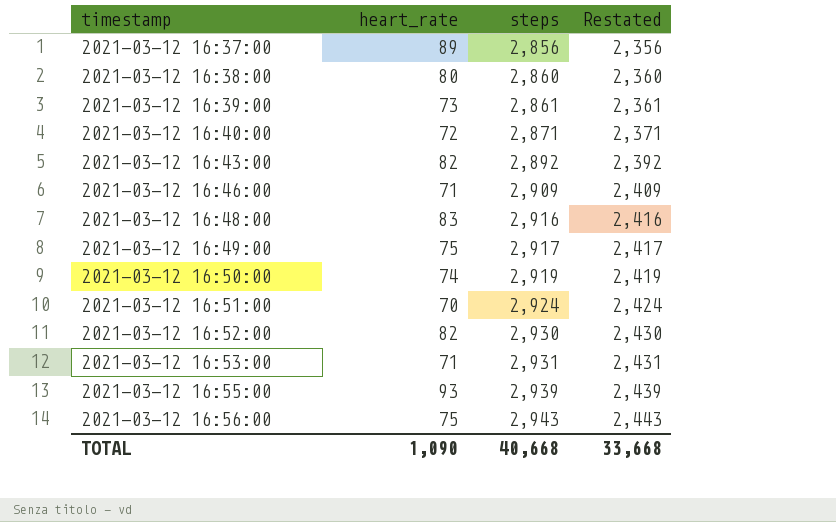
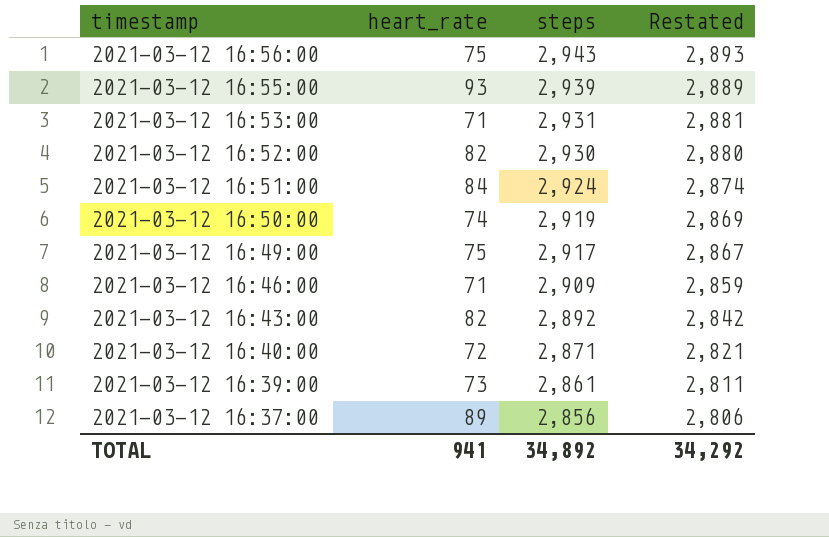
row order: timestamp ascending -> timestamp descending
column Restated | formula: [steps] - 500 -> [steps] - 50
row 2021-03-12 16:38:00: 80 | 2,860 | 2,360 -> none
row 2021-03-12 16:48:00: 83 | 2,916 | 2,416 -> none
2021-03-12 16:51:00 | heart_rate: 70 -> 84
TOTAL | heart_rate: 1,090 -> 941
TOTAL | steps: 40,668 -> 34,892
TOTAL | Restated: 33,668 -> 34,292

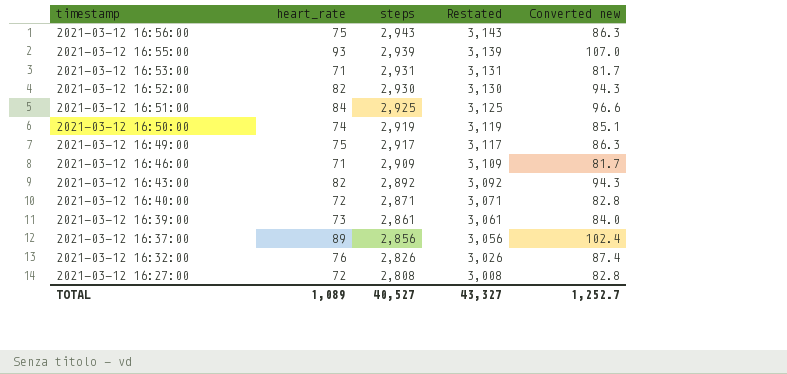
column Restated | formula: [steps] - 50 -> [steps] + 200
column Converted new | formula: none -> [heart_rate] * 1.15
2021-03-12 16:51:00 | steps: 2,924 -> 2,925
row 2021-03-12 16:32:00: none -> 76 | 2,826 | 3,026 | 87.4
row 2021-03-12 16:27:00: none -> 72 | 2,808 | 3,008 | 82.8
TOTAL | heart_rate: 941 -> 1,089
TOTAL | steps: 34,892 -> 40,527
TOTAL | Restated: 34,292 -> 43,327

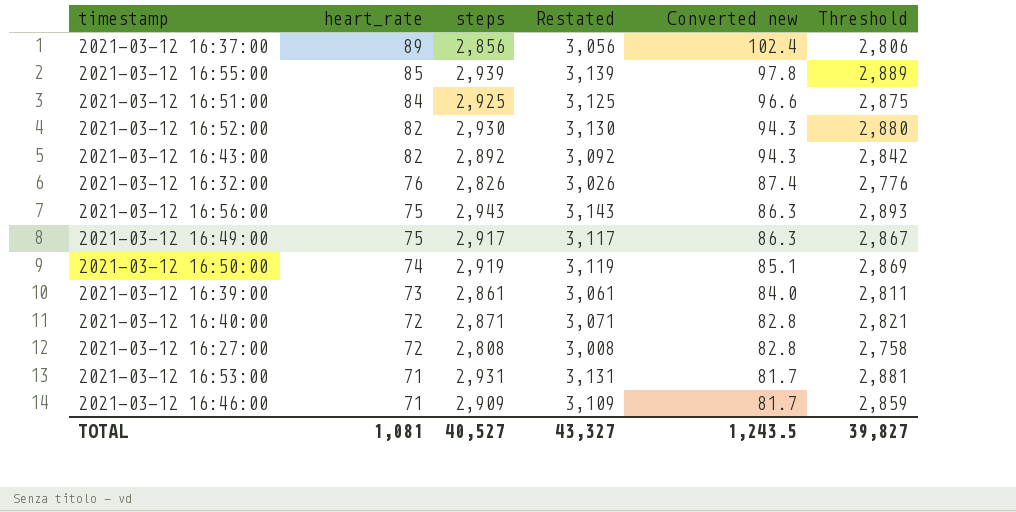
row order: timestamp descending -> heart_rate descending
column Threshold | formula: none -> [steps] - 50
2021-03-12 16:55:00 | heart_rate: 93 -> 85
2021-03-12 16:55:00 | Converted new: 107.0 -> 97.8
TOTAL | heart_rate: 1,089 -> 1,081
TOTAL | Converted new: 1,252.7 -> 1,243.5

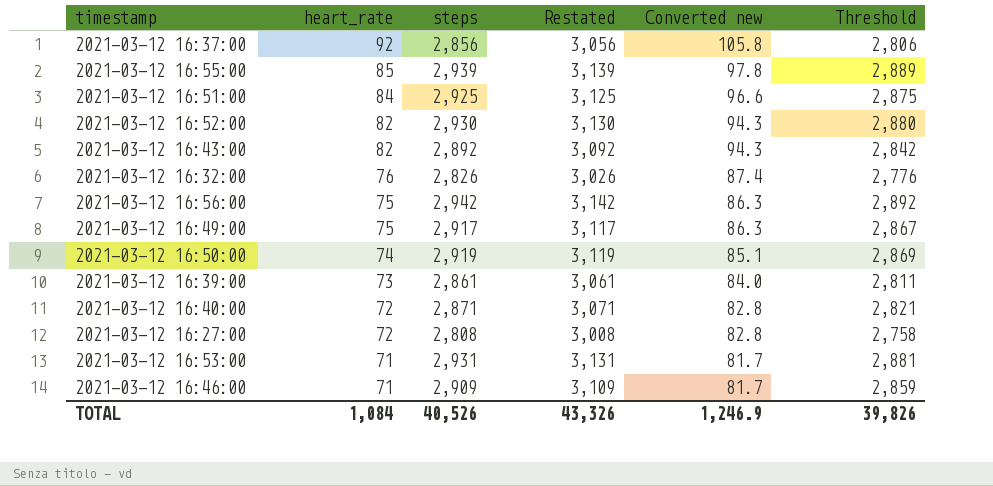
2021-03-12 16:37:00 | heart_rate: 89 -> 92
2021-03-12 16:37:00 | Converted new: 102.4 -> 105.8
2021-03-12 16:56:00 | steps: 2,943 -> 2,942
2021-03-12 16:56:00 | Restated: 3,143 -> 3,142
2021-03-12 16:56:00 | Threshold: 2,893 -> 2,892
TOTAL | heart_rate: 1,081 -> 1,084
TOTAL | steps: 40,527 -> 40,526
TOTAL | Restated: 43,327 -> 43,326
TOTAL | Converted new: 1,243.5 -> 1,246.9
TOTAL | Threshold: 39,827 -> 39,826

